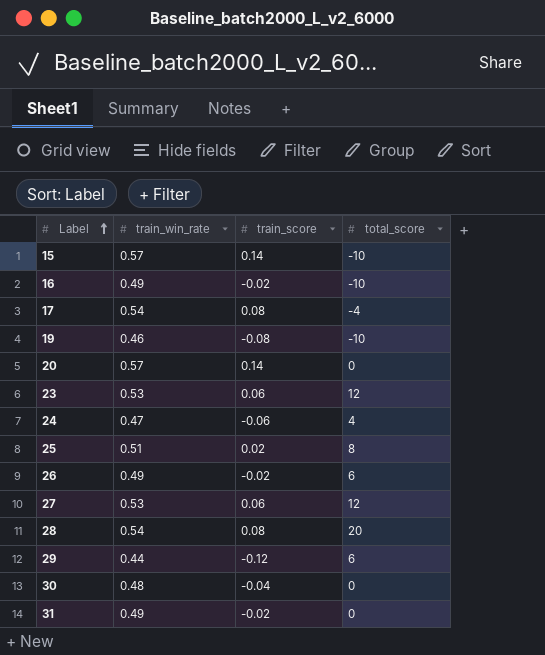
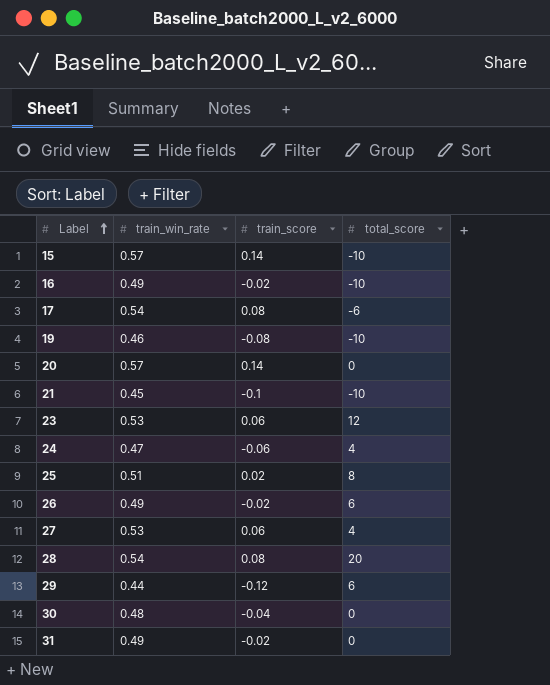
17 | total_score: -4 -> -6
row 21: none -> 0.45 | -0.1 | -10
27 | total_score: 12 -> 4

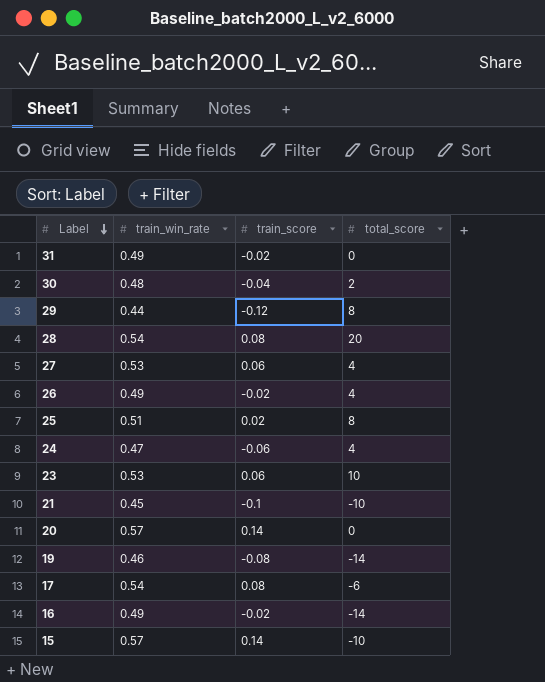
row order: Label ascending -> Label descending
30 | total_score: 0 -> 2
29 | total_score: 6 -> 8
26 | total_score: 6 -> 4
23 | total_score: 12 -> 10
19 | total_score: -10 -> -14
16 | total_score: -10 -> -14

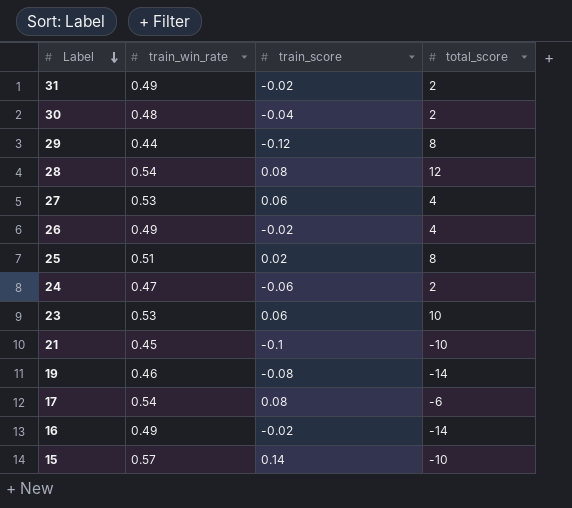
row 20: 0.57 | 0.14 | 0 -> none
31 | total_score: 0 -> 2
28 | total_score: 20 -> 12
24 | total_score: 4 -> 2

